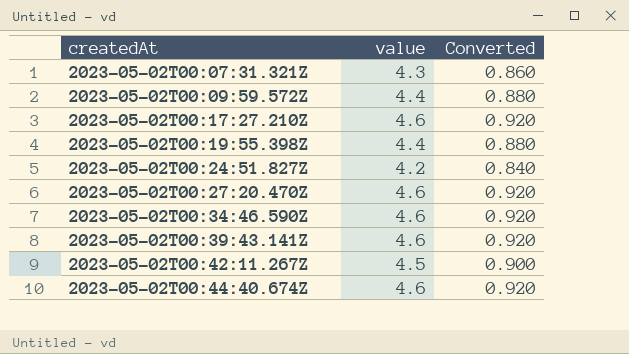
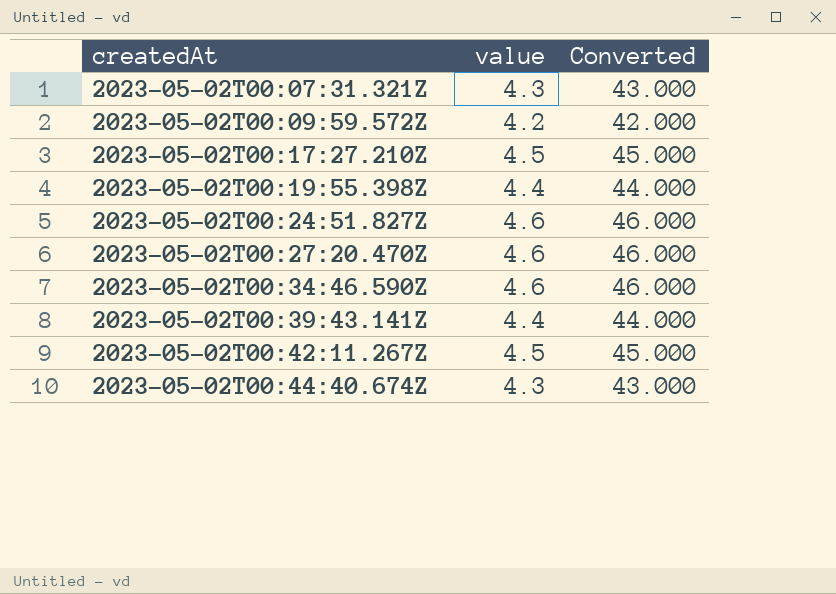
column Converted | formula: [value] * 0.2 -> [value] * 10
2023-05-02T00:09:59.572Z | value: 4.4 -> 4.2
2023-05-02T00:17:27.210Z | value: 4.6 -> 4.5
2023-05-02T00:24:51.827Z | value: 4.2 -> 4.6
2023-05-02T00:39:43.141Z | value: 4.6 -> 4.4
2023-05-02T00:44:40.674Z | value: 4.6 -> 4.3

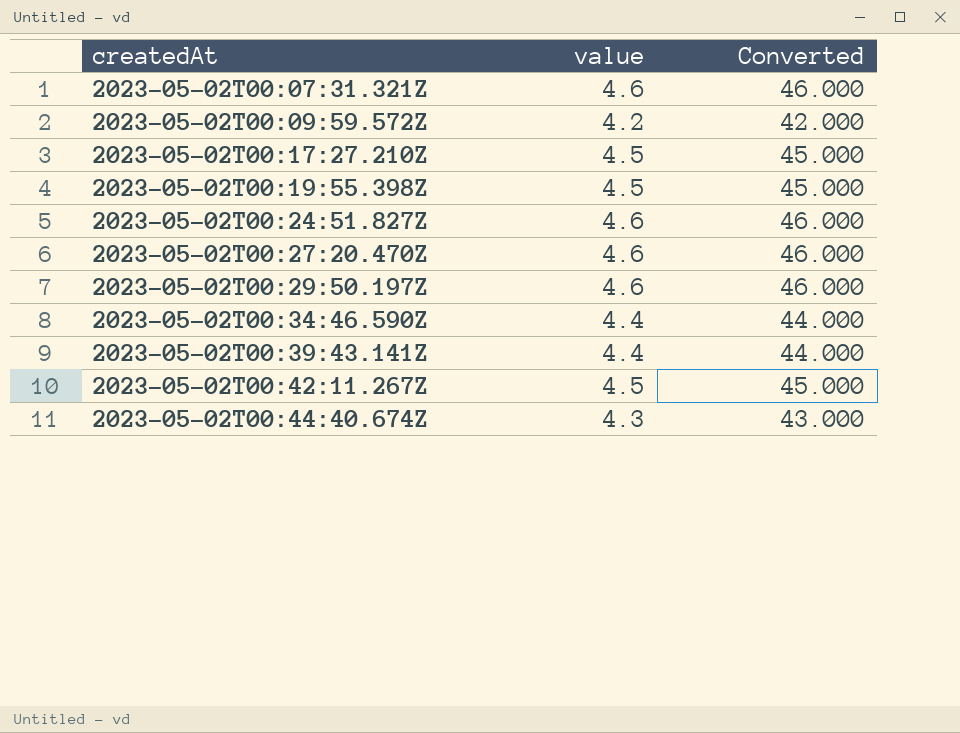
2023-05-02T00:07:31.321Z | value: 4.3 -> 4.6
2023-05-02T00:07:31.321Z | Converted: 43.000 -> 46.000
2023-05-02T00:19:55.398Z | value: 4.4 -> 4.5
2023-05-02T00:19:55.398Z | Converted: 44.000 -> 45.000
row 2023-05-02T00:29:50.197Z: none -> 4.6 | 46.000
2023-05-02T00:34:46.590Z | value: 4.6 -> 4.4
2023-05-02T00:34:46.590Z | Converted: 46.000 -> 44.000

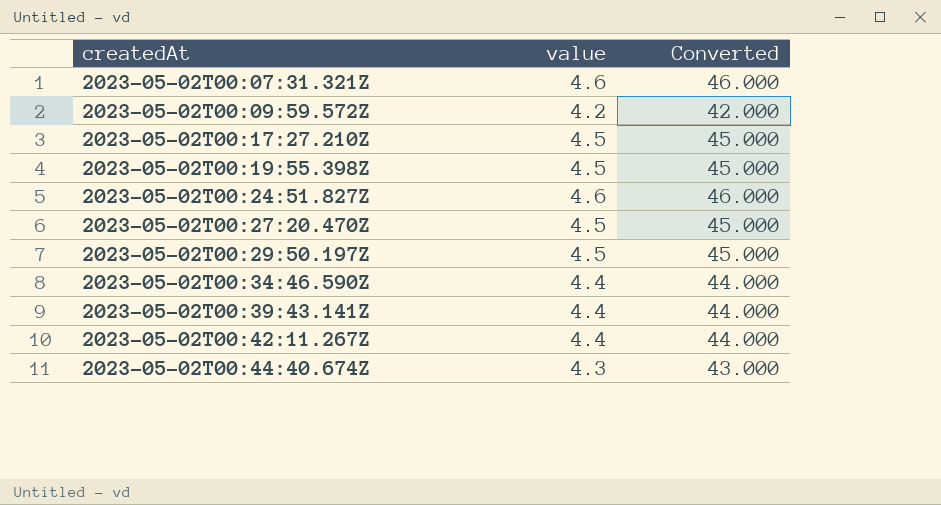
2023-05-02T00:27:20.470Z | value: 4.6 -> 4.5
2023-05-02T00:27:20.470Z | Converted: 46.000 -> 45.000
2023-05-02T00:29:50.197Z | value: 4.6 -> 4.5
2023-05-02T00:29:50.197Z | Converted: 46.000 -> 45.000
2023-05-02T00:42:11.267Z | value: 4.5 -> 4.4
2023-05-02T00:42:11.267Z | Converted: 45.000 -> 44.000

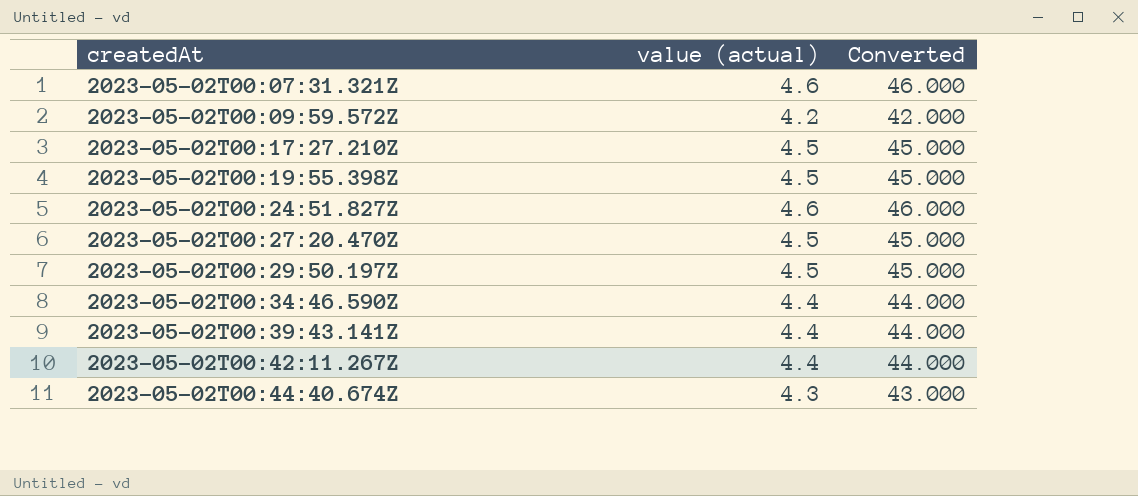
column name: value -> value (actual)

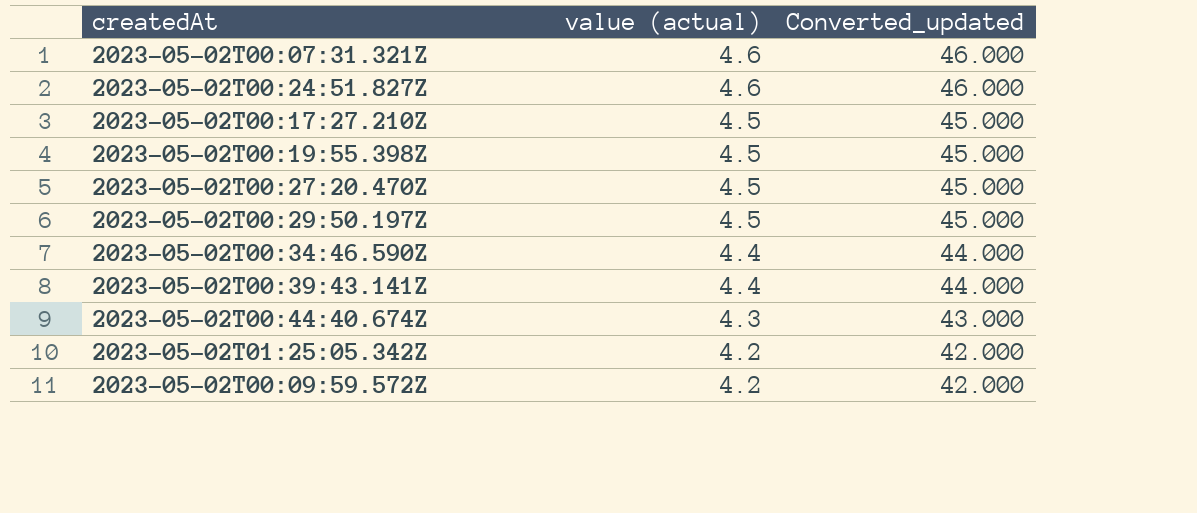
row order: createdAt ascending -> value (actual) descending
column name: Converted -> Converted_updated
row 2023-05-02T00:42:11.267Z: 4.4 | 44.000 -> none
row 2023-05-02T01:25:05.342Z: none -> 4.2 | 42.000

